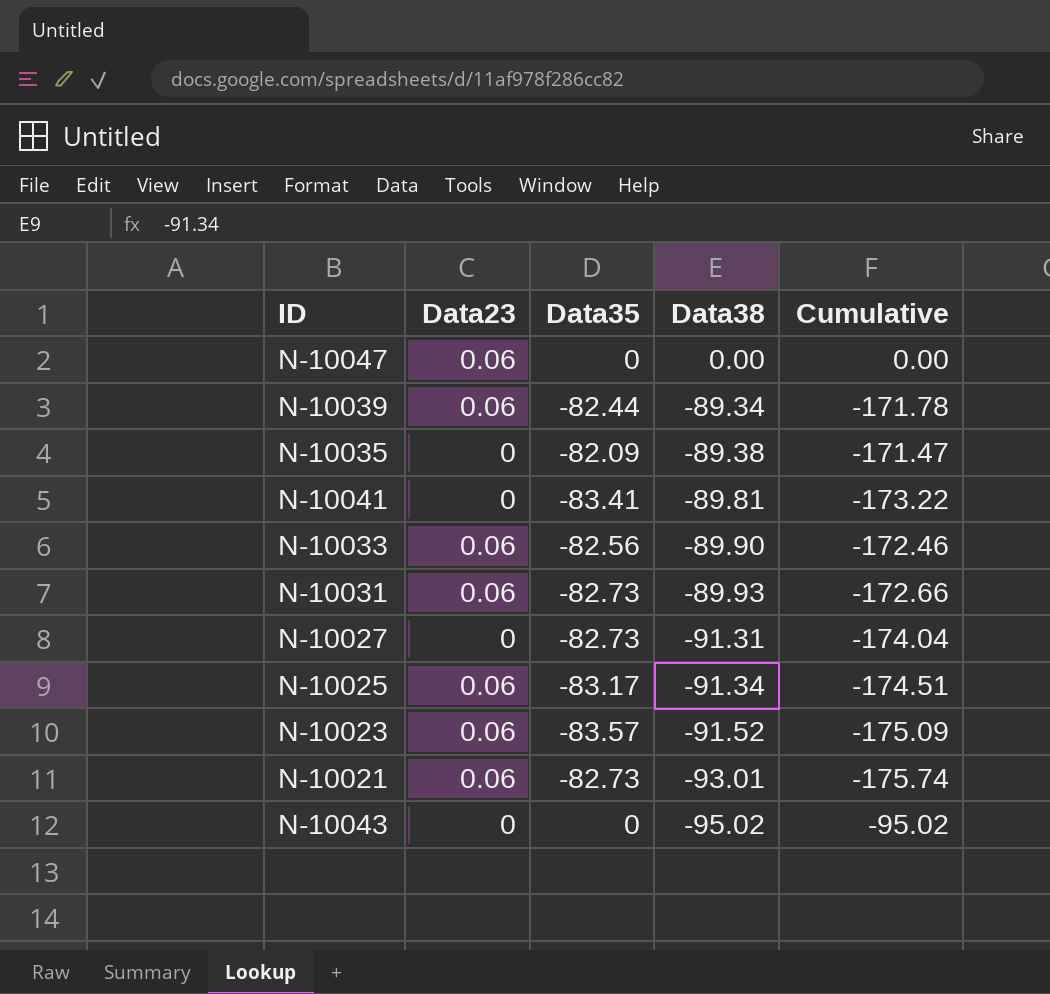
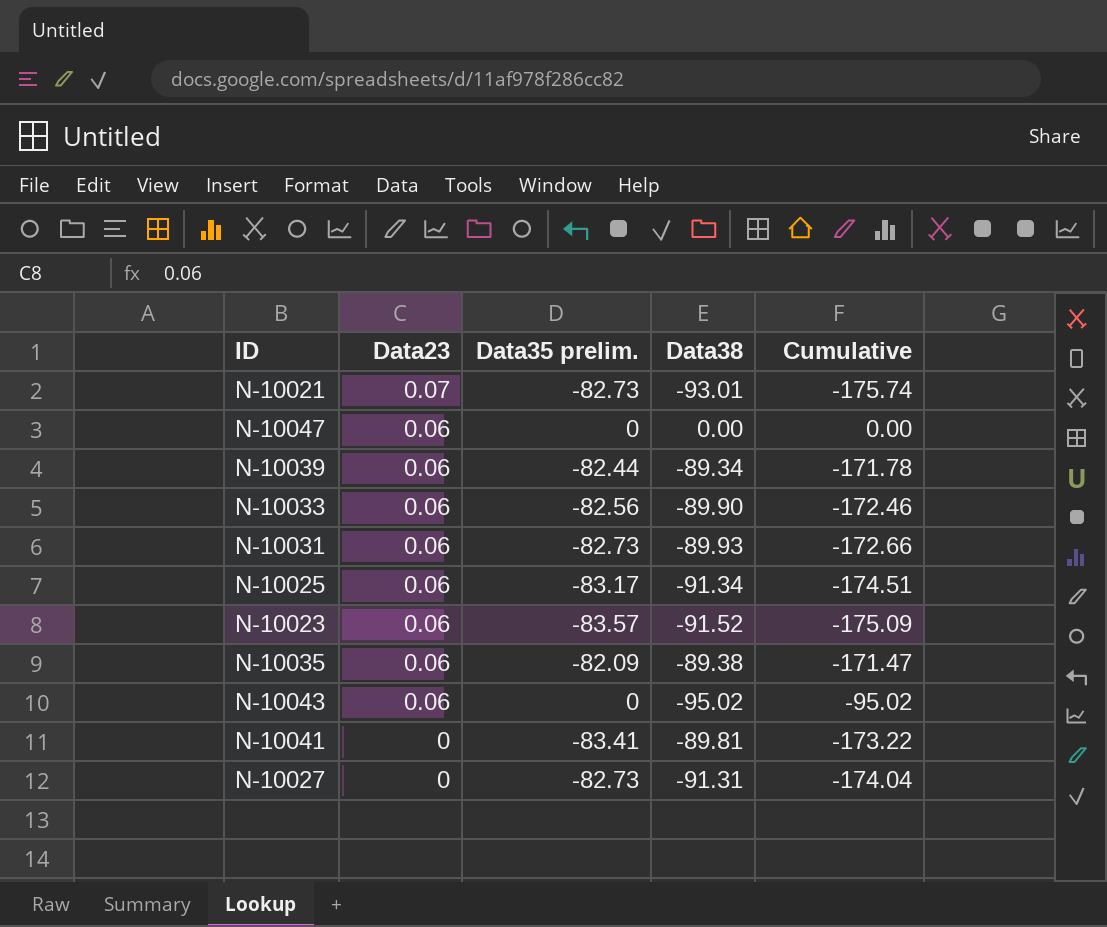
row order: Data38 descending -> Data23 descending
column name: Data35 -> Data35 prelim.
N-10021 | Data23: 0.06 -> 0.07
N-10035 | Data23: 0 -> 0.06
N-10043 | Data23: 0 -> 0.06

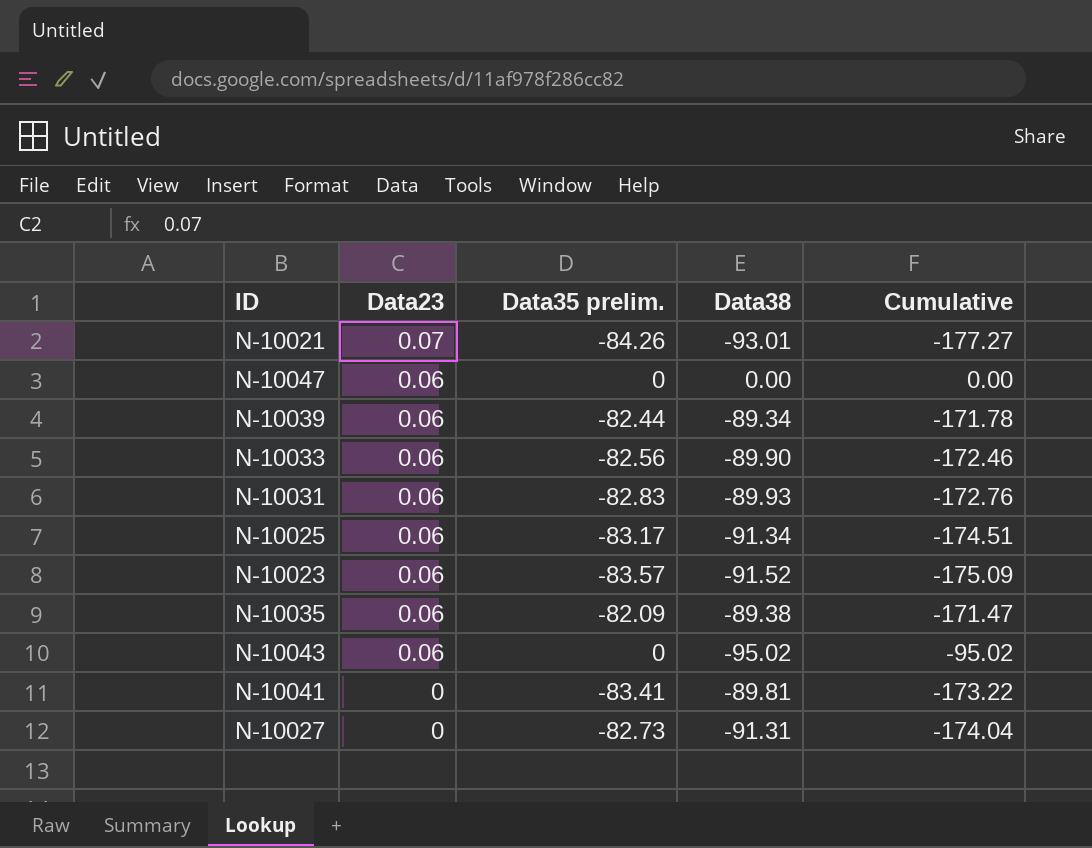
N-10021 | Data35 prelim.: -82.73 -> -84.26
N-10021 | Cumulative: -175.74 -> -177.27
N-10031 | Data35 prelim.: -82.73 -> -82.83
N-10031 | Cumulative: -172.66 -> -172.76

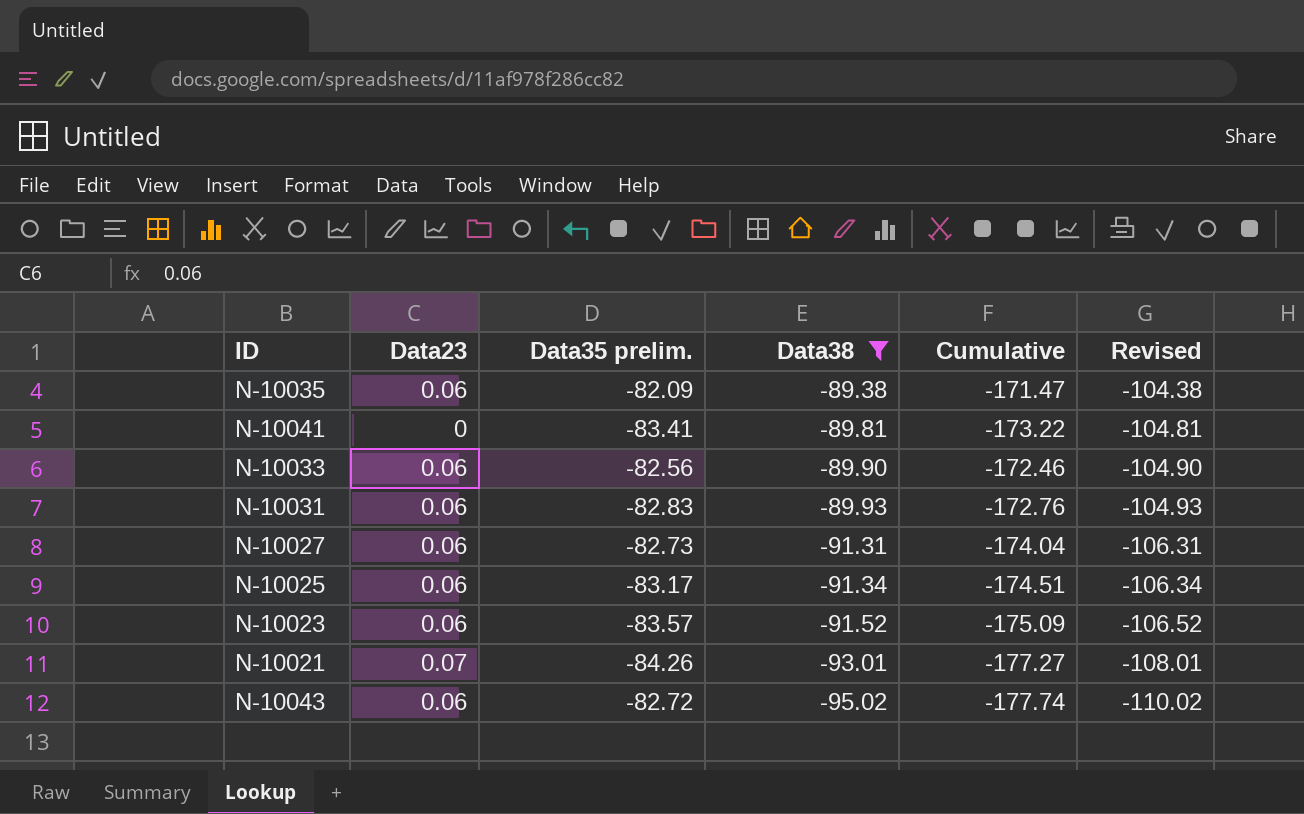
filter: none -> Data38 <= -89.38
row order: Data23 descending -> Data38 descending
column Revised | formula: none -> [Data38] - 15
N-10027 | Data23: 0 -> 0.06
N-10043 | Data35 prelim.: 0 -> -82.72
N-10043 | Cumulative: -95.02 -> -177.74

